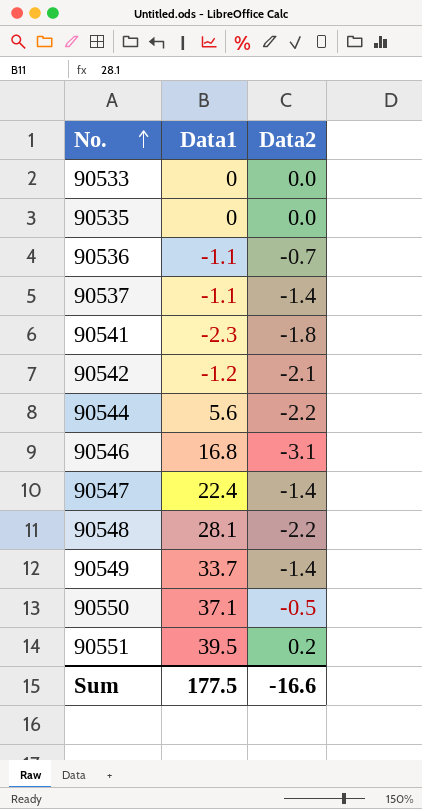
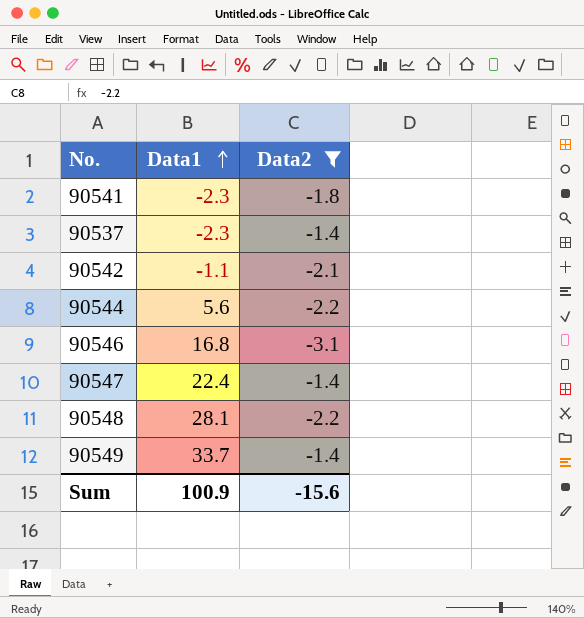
filter: none -> Data2 <= -1.4
row order: No. ascending -> Data1 ascending
90537 | Data1: -1.1 -> -2.3
90542 | Data1: -1.2 -> -1.1
Sum | Data1: 177.5 -> 100.9
Sum | Data2: -16.6 -> -15.6

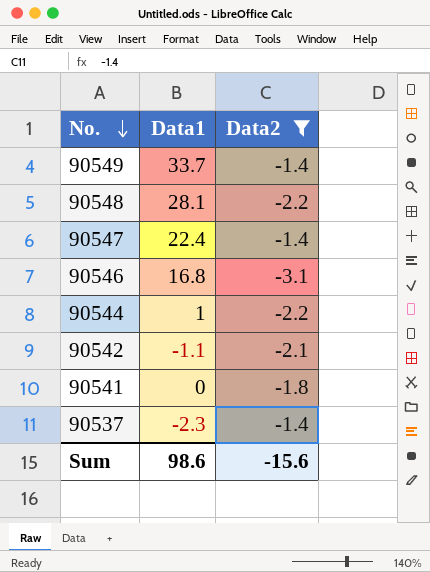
row order: Data1 ascending -> No. descending
90544 | Data1: 5.6 -> 1
90541 | Data1: -2.3 -> 0
Sum | Data1: 100.9 -> 98.6

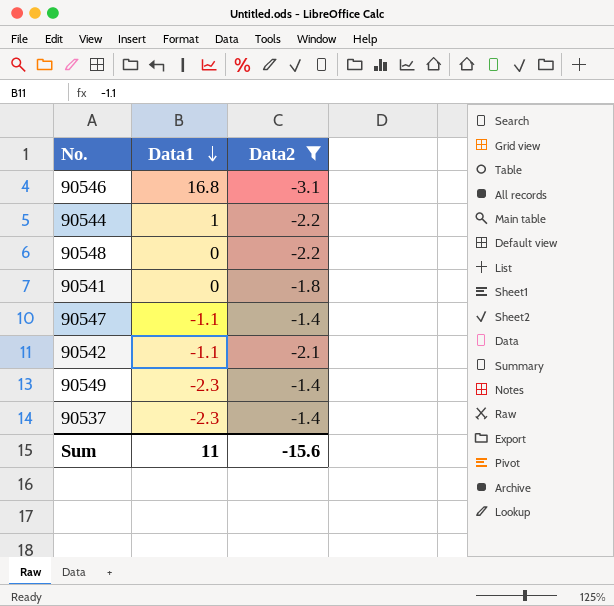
row order: No. descending -> Data1 descending
90548 | Data1: 28.1 -> 0
90547 | Data1: 22.4 -> -1.1
90549 | Data1: 33.7 -> -2.3
Sum | Data1: 98.6 -> 11

